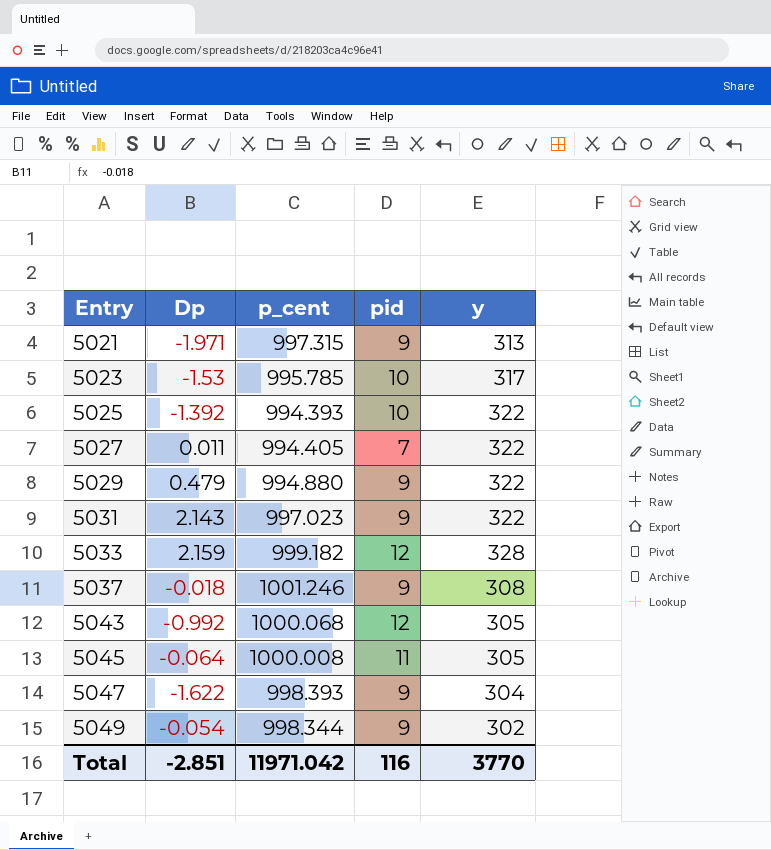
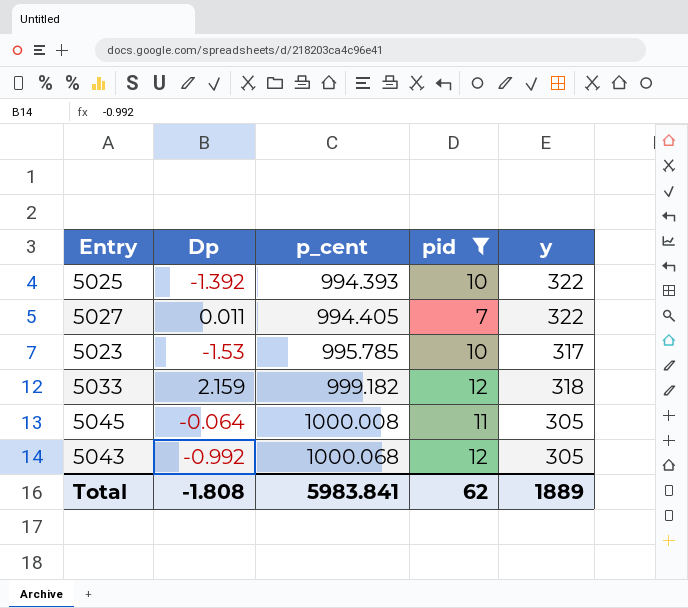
filter: none -> pid != 9
row order: Entry ascending -> p_cent ascending
5033 | y: 328 -> 318
Total | Dp: -2.851 -> -1.808
Total | p_cent: 11971.042 -> 5983.841
Total | pid: 116 -> 62
Total | y: 3770 -> 1889

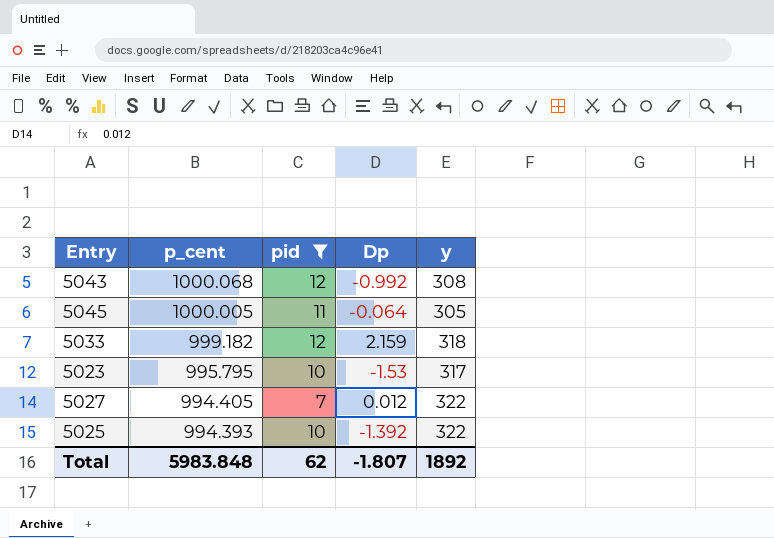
row order: p_cent ascending -> p_cent descending
column Dp | position: 2 -> 4
5043 | y: 305 -> 308
5045 | p_cent: 1000.008 -> 1000.005
5023 | p_cent: 995.785 -> 995.795
5027 | Dp: 0.011 -> 0.012
Total | p_cent: 5983.841 -> 5983.848
Total | Dp: -1.808 -> -1.807
Total | y: 1889 -> 1892

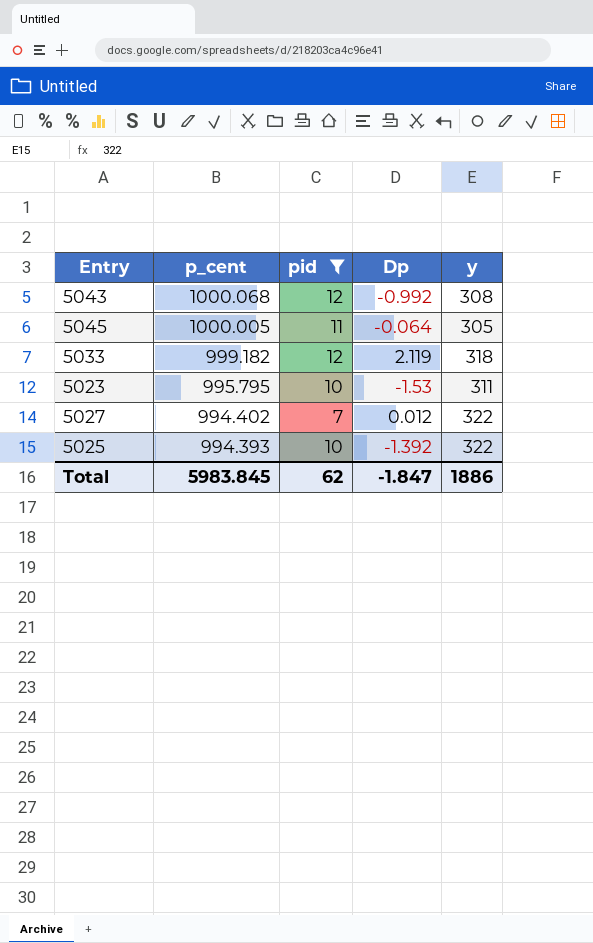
5033 | Dp: 2.159 -> 2.119
5023 | y: 317 -> 311
5027 | p_cent: 994.405 -> 994.402
Total | p_cent: 5983.848 -> 5983.845
Total | Dp: -1.807 -> -1.847
Total | y: 1892 -> 1886

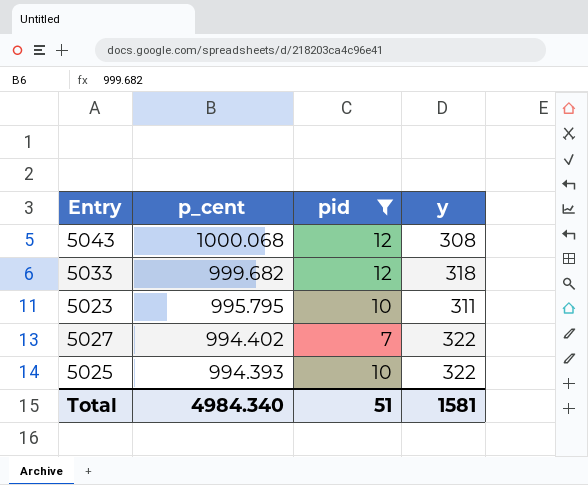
column Dp | position: 4 -> none
row 5045: 1000.005 | 11 | -0.064 | 305 -> none
5033 | p_cent: 999.182 -> 999.682
Total | p_cent: 5983.845 -> 4984.340
Total | pid: 62 -> 51
Total | y: 1886 -> 1581

